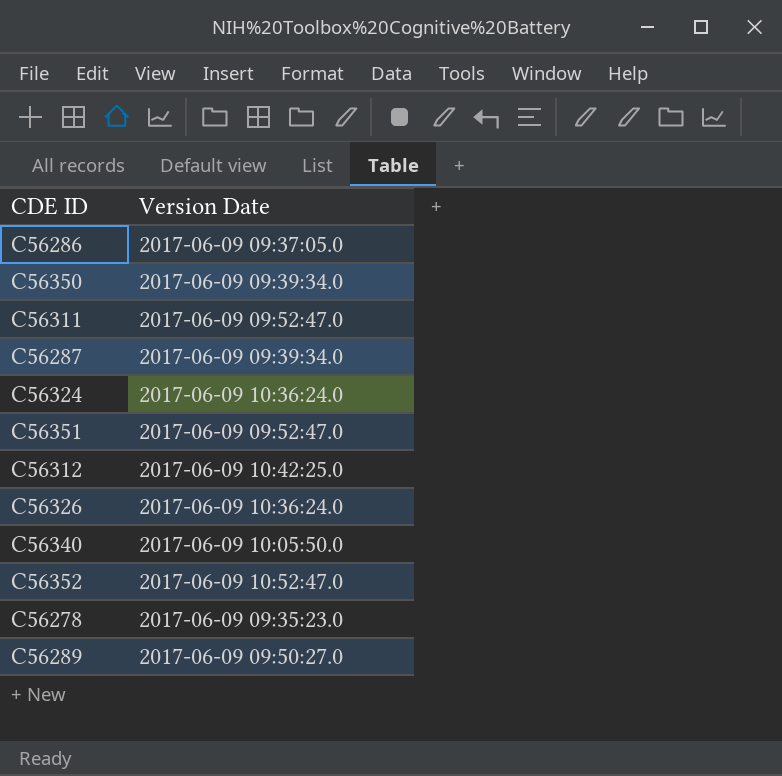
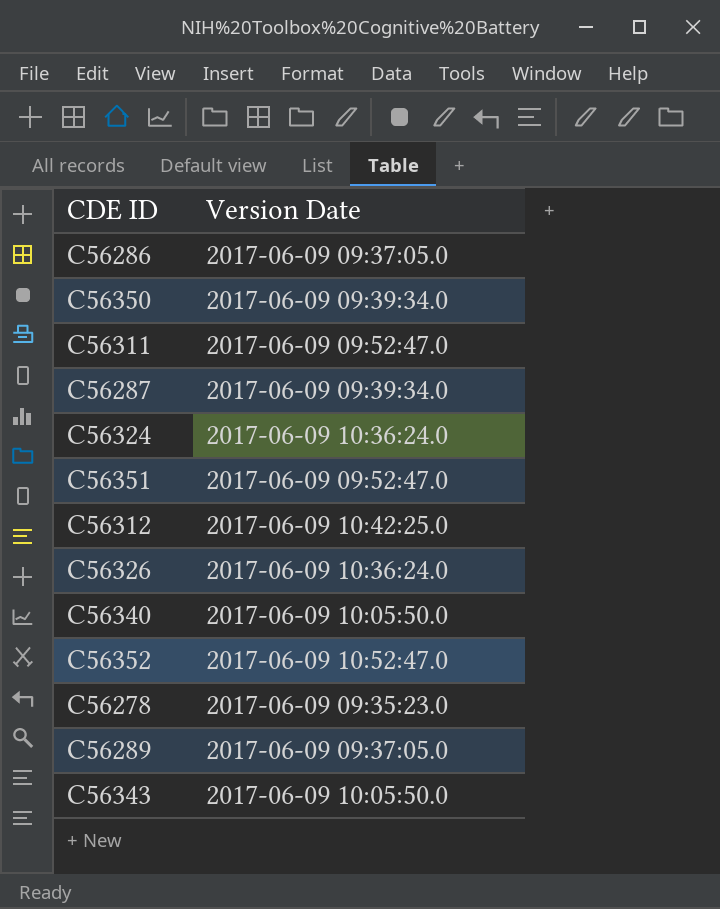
C56289 | Version Date: 2017-06-09 09:50:27.0 -> 2017-06-09 09:37:05.0
row C56343: none -> 2017-06-09 10:05:50.0

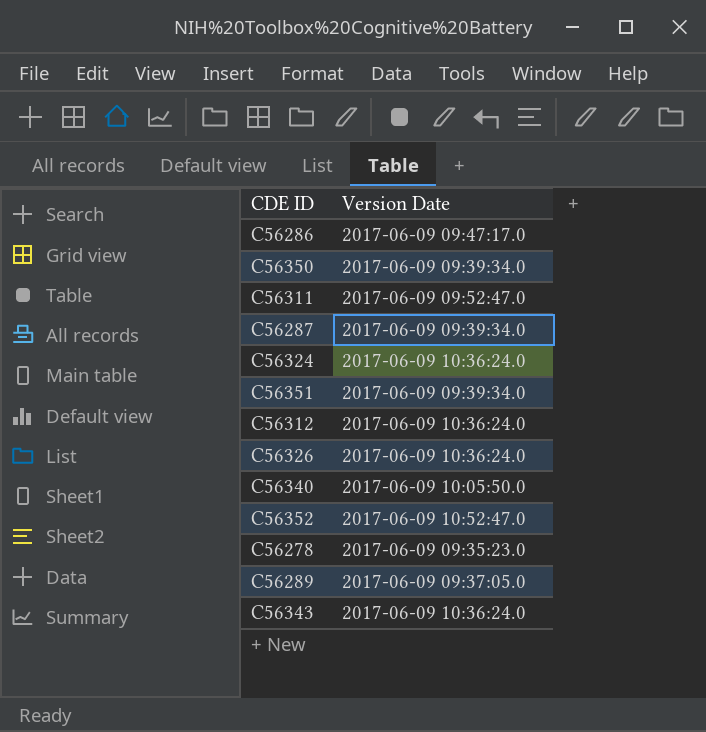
C56286 | Version Date: 2017-06-09 09:37:05.0 -> 2017-06-09 09:47:17.0
C56351 | Version Date: 2017-06-09 09:52:47.0 -> 2017-06-09 09:39:34.0
C56312 | Version Date: 2017-06-09 10:42:25.0 -> 2017-06-09 10:36:24.0
C56343 | Version Date: 2017-06-09 10:05:50.0 -> 2017-06-09 10:36:24.0

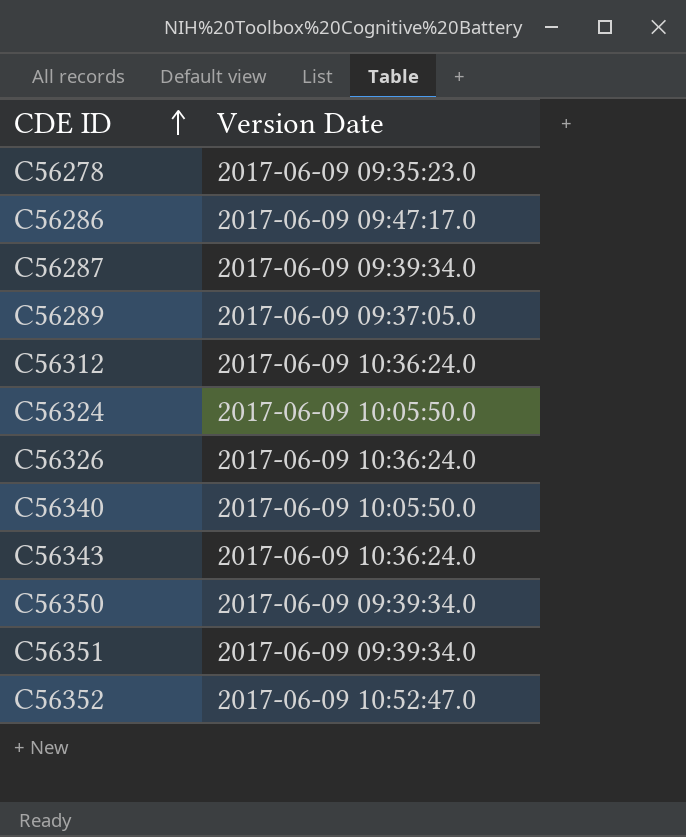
row order: none -> CDE ID ascending
row C56311: 2017-06-09 09:52:47.0 -> none
C56324 | Version Date: 2017-06-09 10:36:24.0 -> 2017-06-09 10:05:50.0

